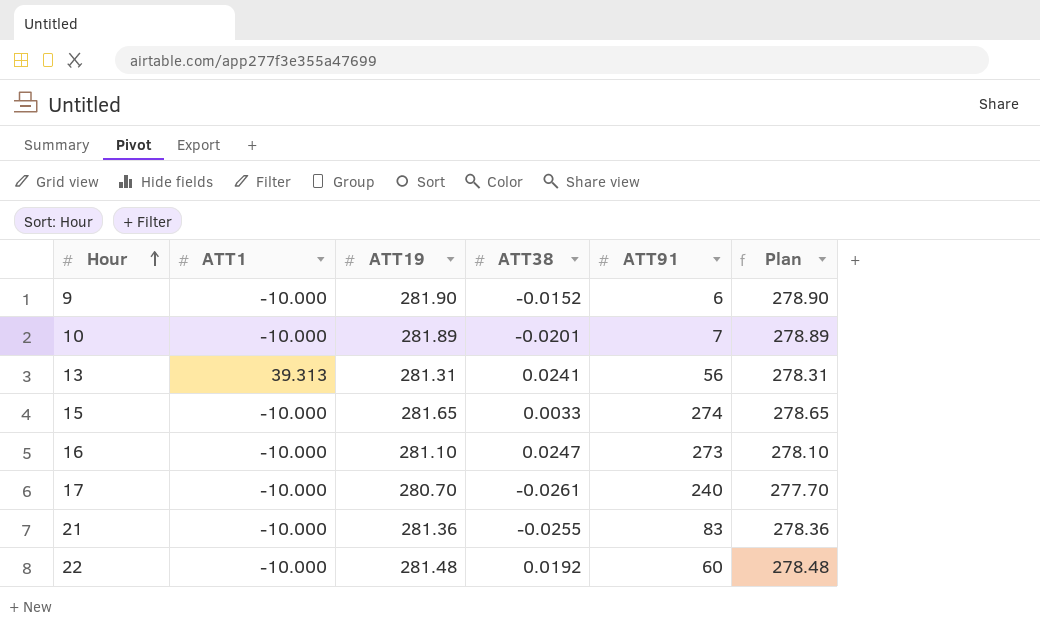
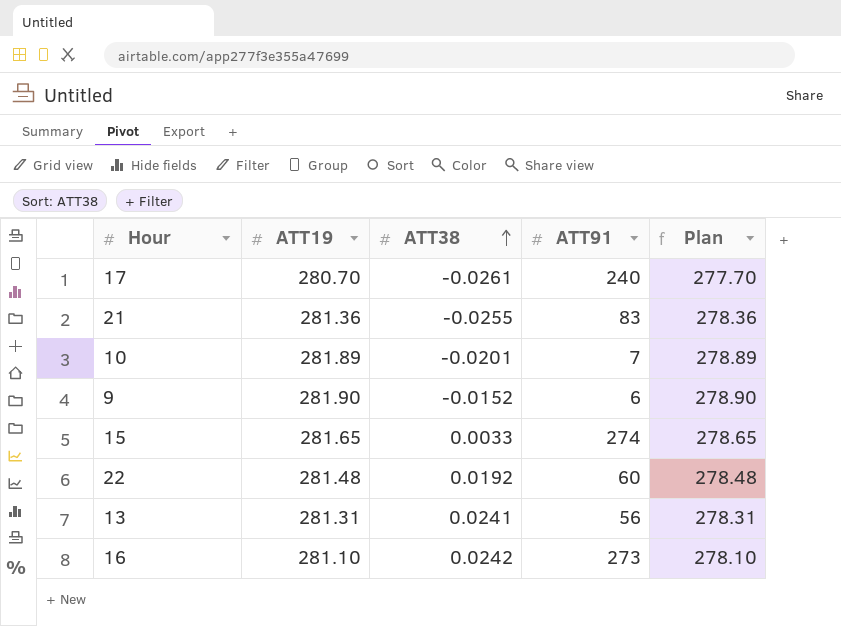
row order: Hour ascending -> ATT38 ascending
column ATT1 | position: 2 -> none
16 | ATT38: 0.0247 -> 0.0242

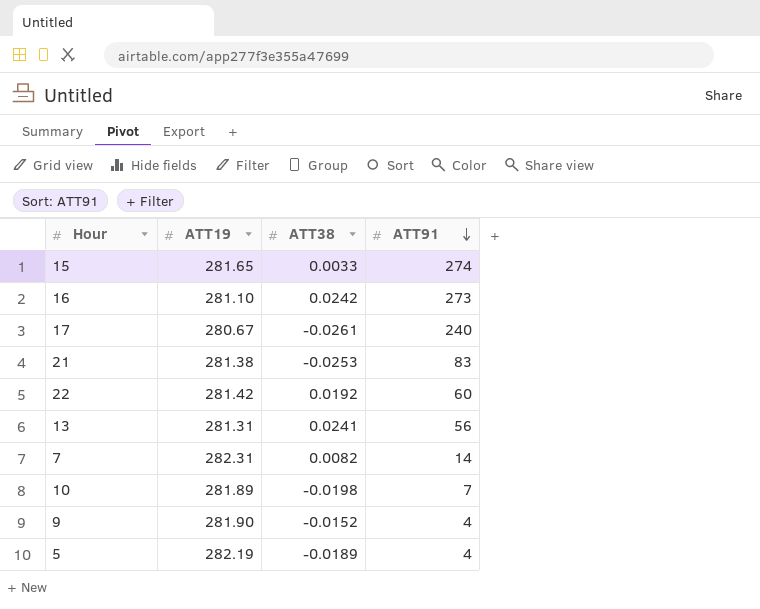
row order: ATT38 ascending -> ATT91 descending
column Plan | formula: [ATT19] - 3 -> none
17 | ATT19: 280.70 -> 280.67
21 | ATT19: 281.36 -> 281.38
21 | ATT38: -0.0255 -> -0.0253
22 | ATT19: 281.48 -> 281.42
row 7: none -> 282.31 | 0.0082 | 14
10 | ATT38: -0.0201 -> -0.0198
9 | ATT91: 6 -> 4
row 5: none -> 282.19 | -0.0189 | 4

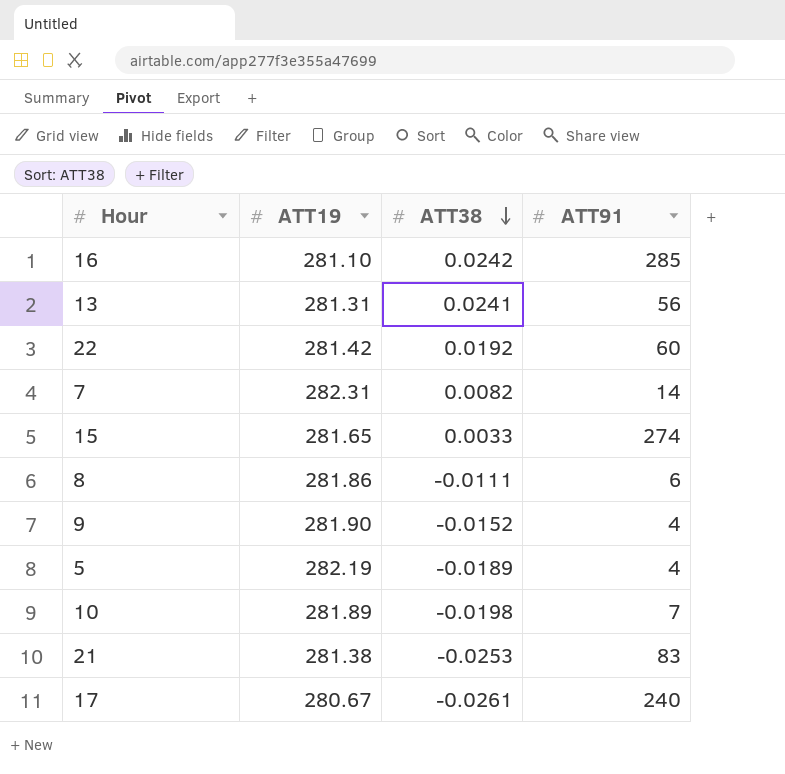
row order: ATT91 descending -> ATT38 descending
16 | ATT91: 273 -> 285
row 8: none -> 281.86 | -0.0111 | 6

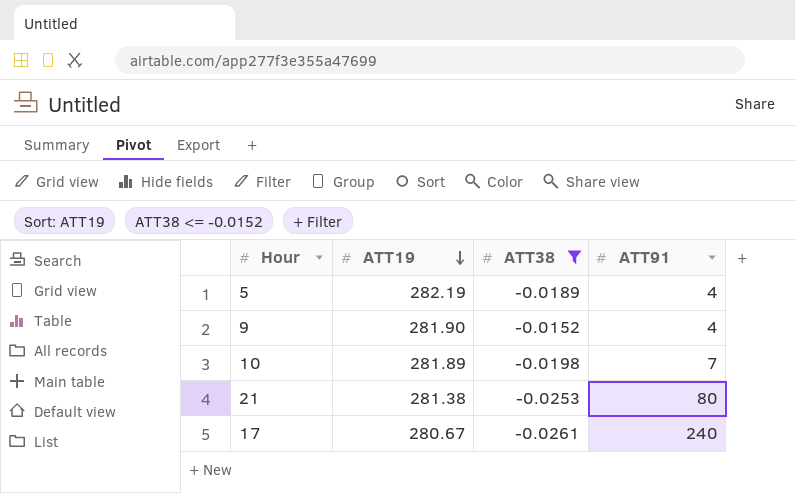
filter: none -> ATT38 <= -0.0152
row order: ATT38 descending -> ATT19 descending
21 | ATT91: 83 -> 80

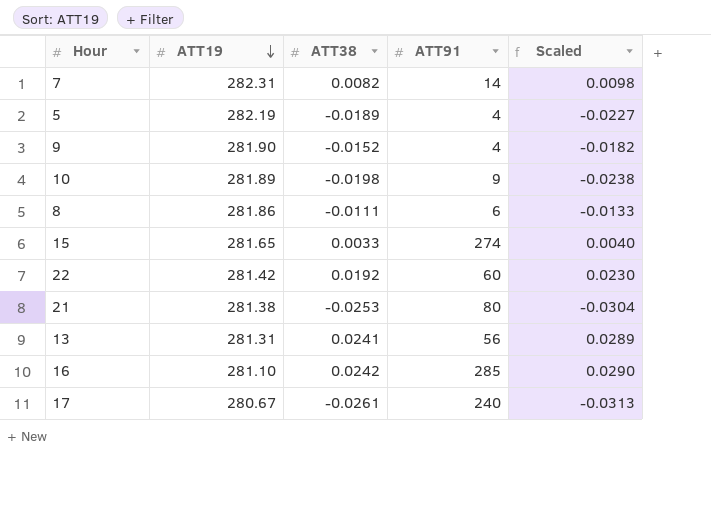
filter: ATT38 <= -0.0152 -> none
column Scaled | formula: none -> [ATT38] * 1.2
10 | ATT91: 7 -> 9

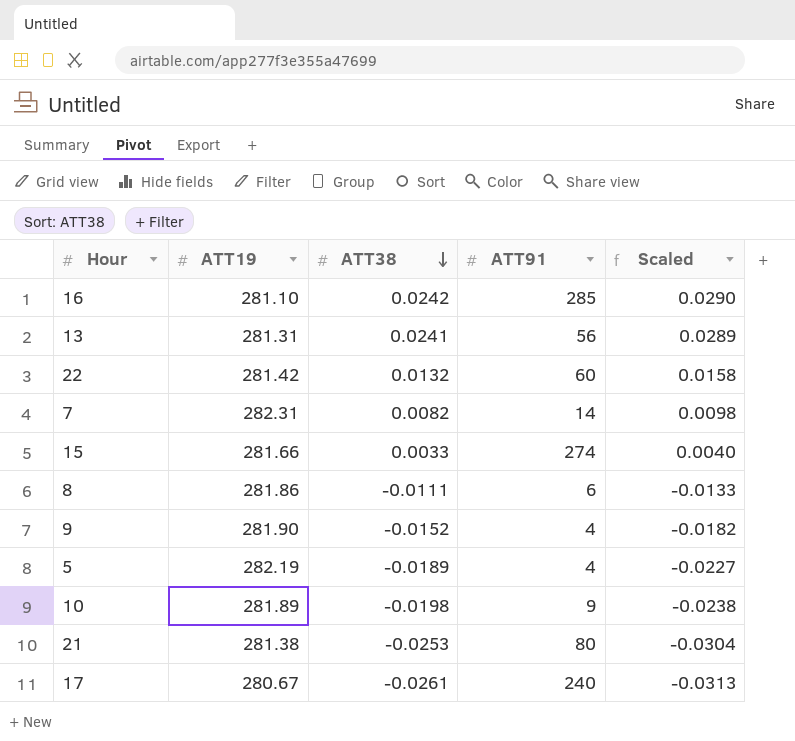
row order: ATT19 descending -> ATT38 descending
22 | ATT38: 0.0192 -> 0.0132
22 | Scaled: 0.0230 -> 0.0158
15 | ATT19: 281.65 -> 281.66

